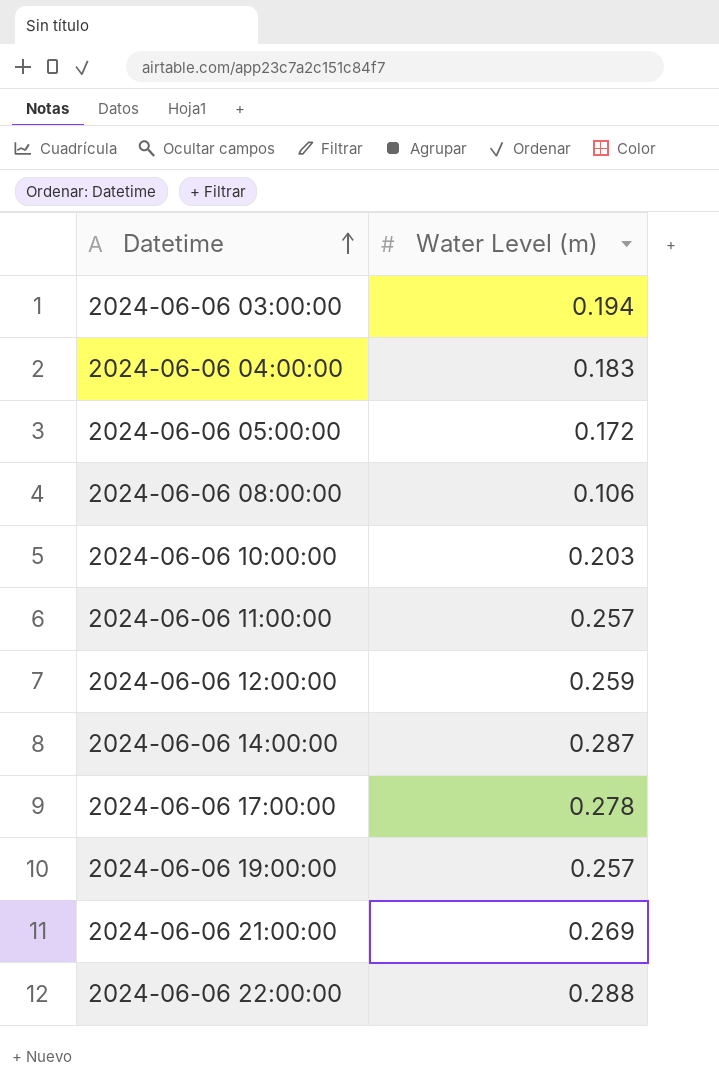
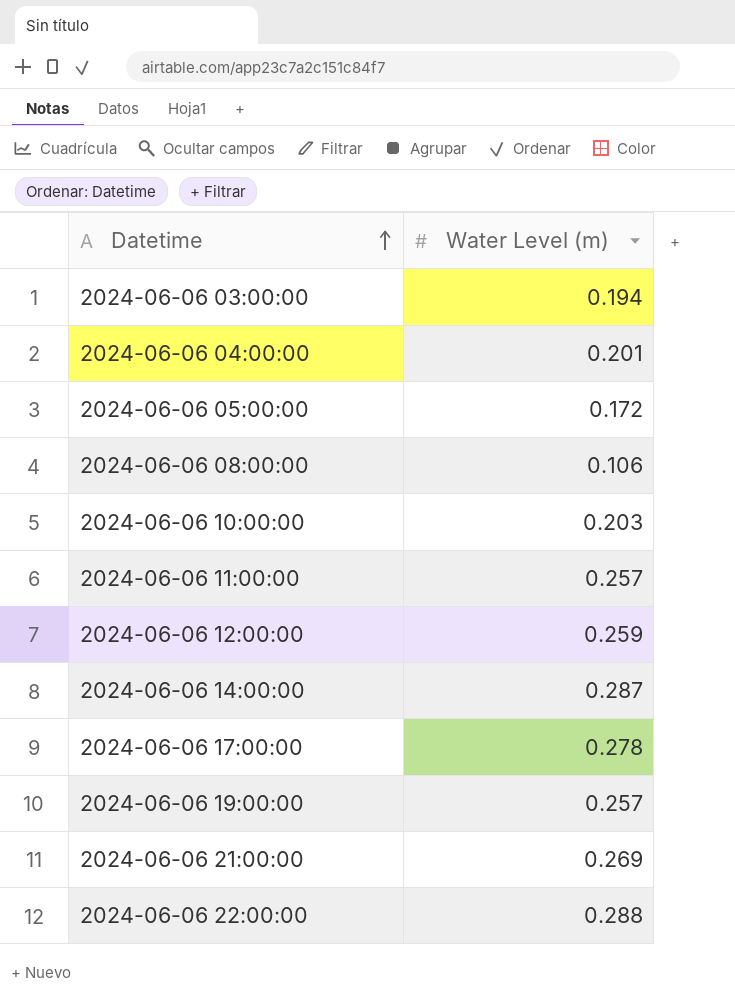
2024-06-06 04:00:00 | Water Level (m): 0.183 -> 0.201

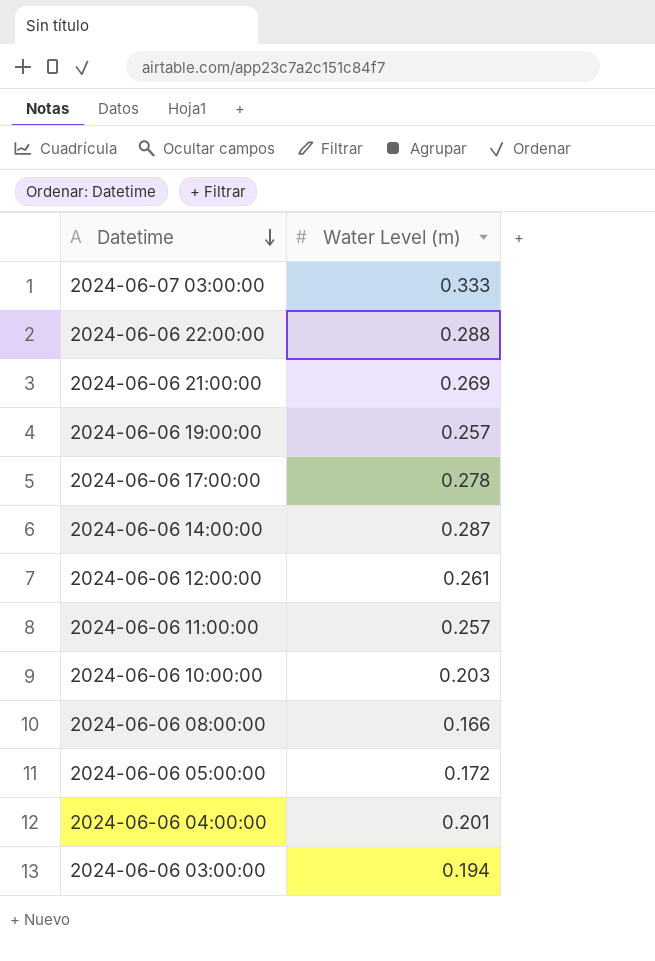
row order: Datetime ascending -> Datetime descending
row 2024-06-07 03:00:00: none -> 0.333
2024-06-06 12:00:00 | Water Level (m): 0.259 -> 0.261
2024-06-06 08:00:00 | Water Level (m): 0.106 -> 0.166

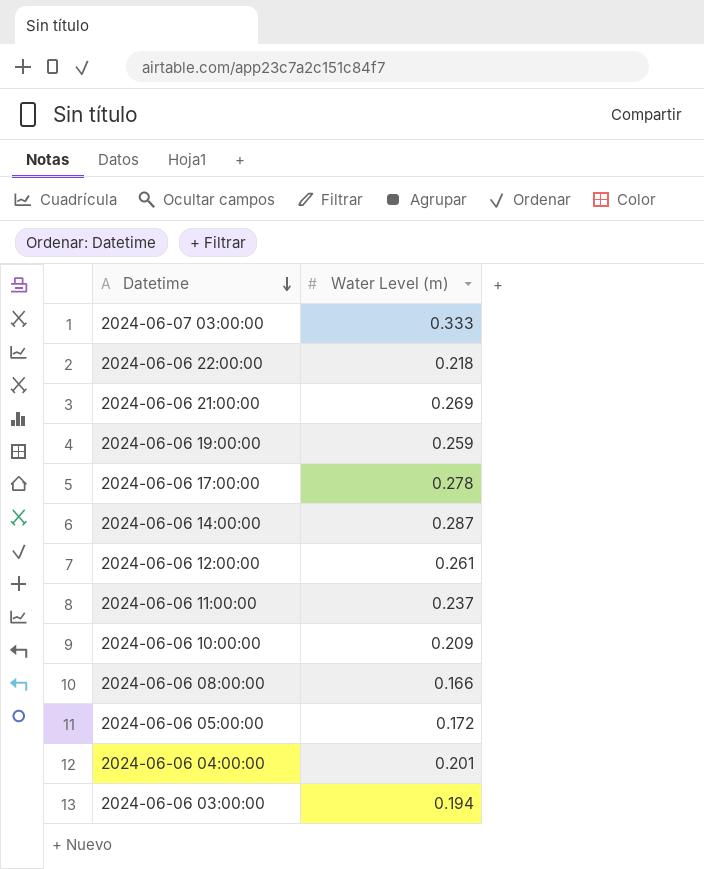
2024-06-06 22:00:00 | Water Level (m): 0.288 -> 0.218
2024-06-06 19:00:00 | Water Level (m): 0.257 -> 0.259
2024-06-06 11:00:00 | Water Level (m): 0.257 -> 0.237
2024-06-06 10:00:00 | Water Level (m): 0.203 -> 0.209

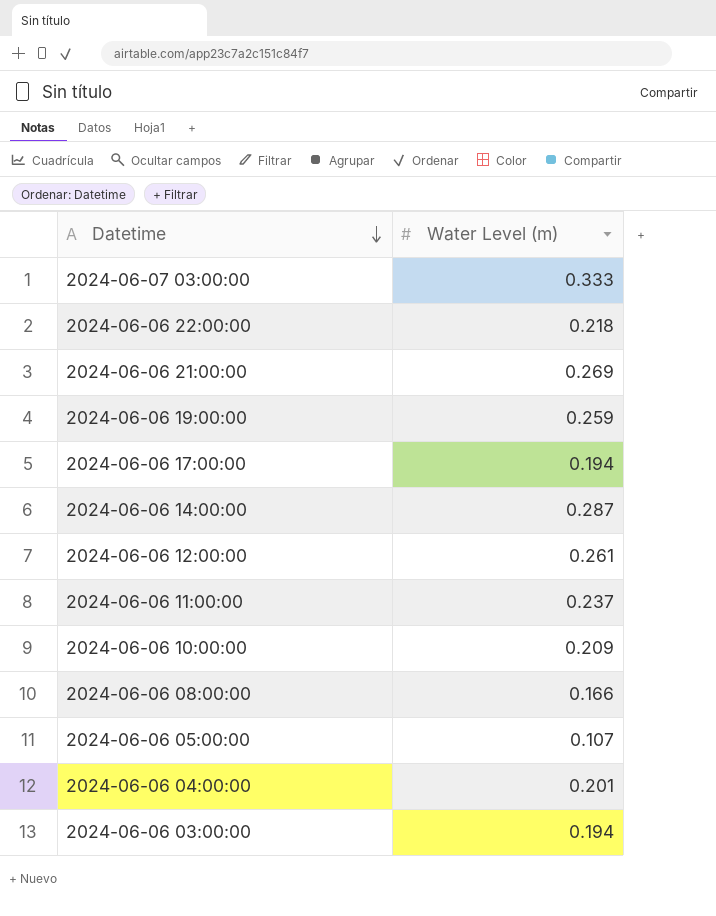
2024-06-06 17:00:00 | Water Level (m): 0.278 -> 0.194
2024-06-06 05:00:00 | Water Level (m): 0.172 -> 0.107

